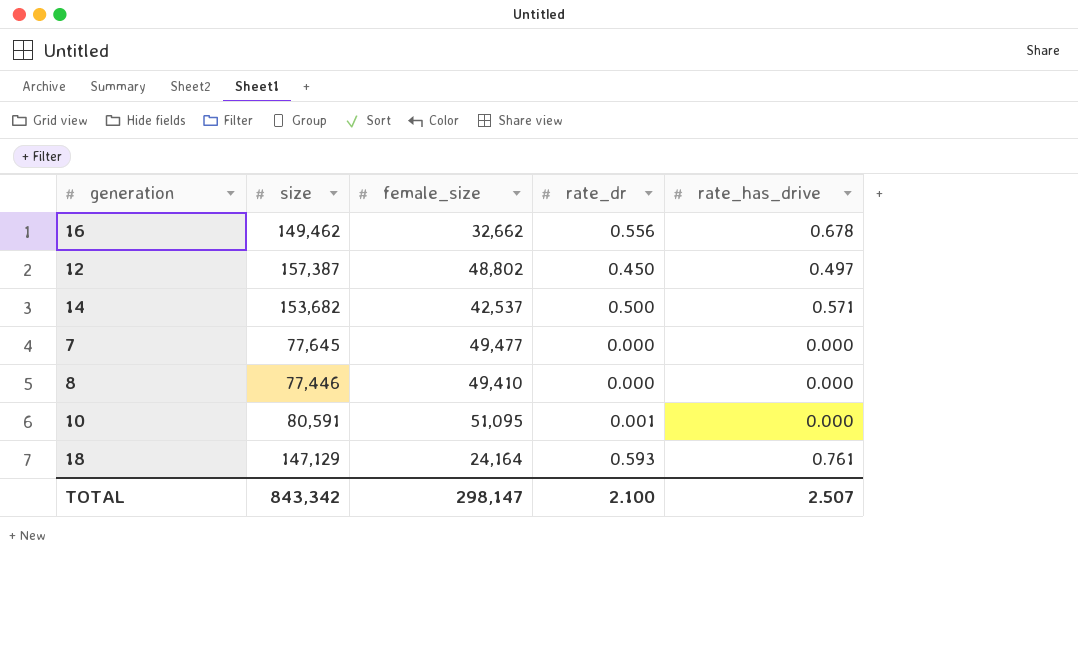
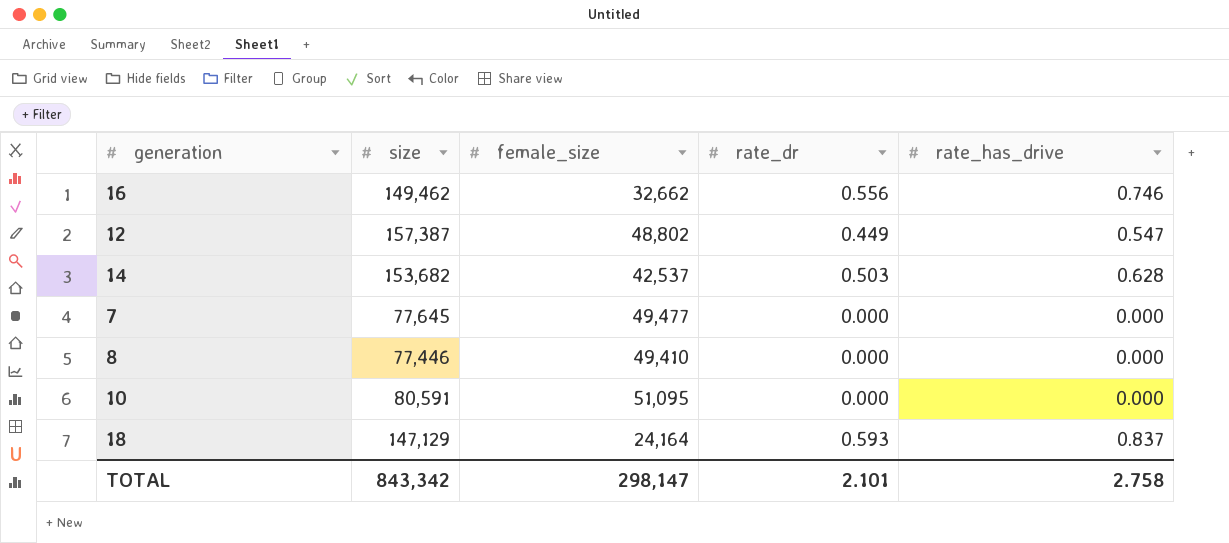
16 | rate_has_drive: 0.678 -> 0.746
12 | rate_dr: 0.450 -> 0.449
12 | rate_has_drive: 0.497 -> 0.547
14 | rate_dr: 0.500 -> 0.503
14 | rate_has_drive: 0.571 -> 0.628
10 | rate_dr: 0.001 -> 0.000
18 | rate_has_drive: 0.761 -> 0.837
TOTAL | rate_dr: 2.100 -> 2.101
TOTAL | rate_has_drive: 2.507 -> 2.758

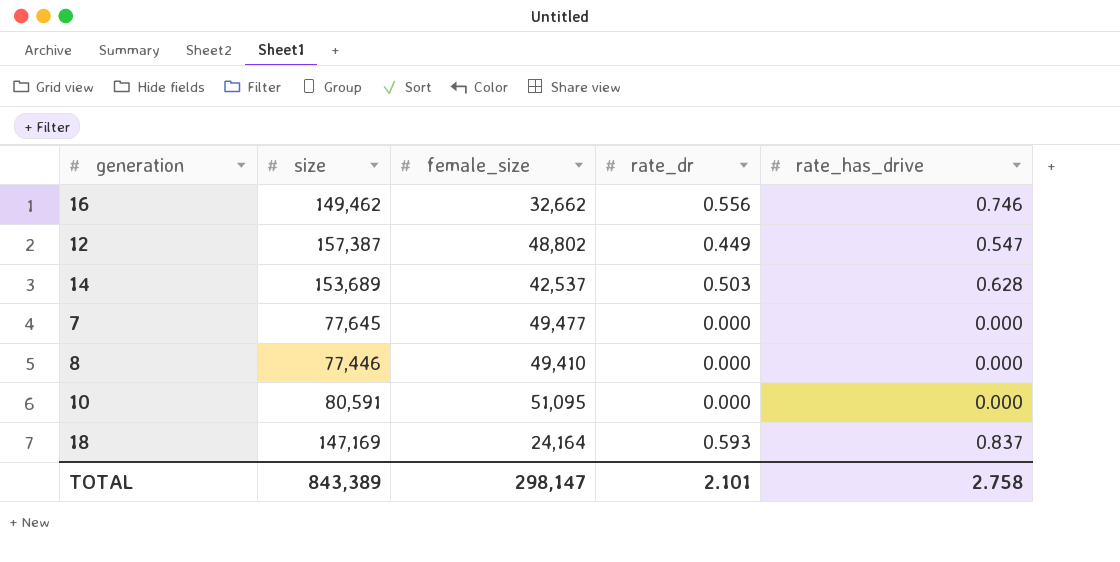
14 | size: 153,682 -> 153,689
18 | size: 147,129 -> 147,169
TOTAL | size: 843,342 -> 843,389

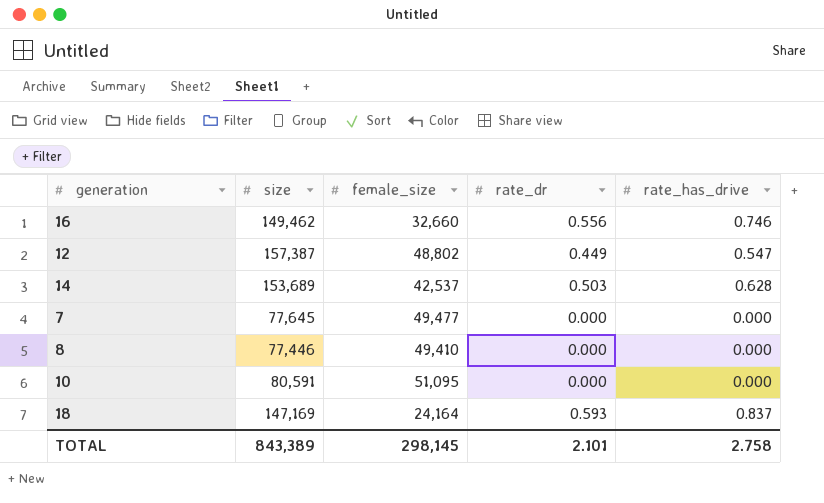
16 | female_size: 32,662 -> 32,660
TOTAL | female_size: 298,147 -> 298,145

